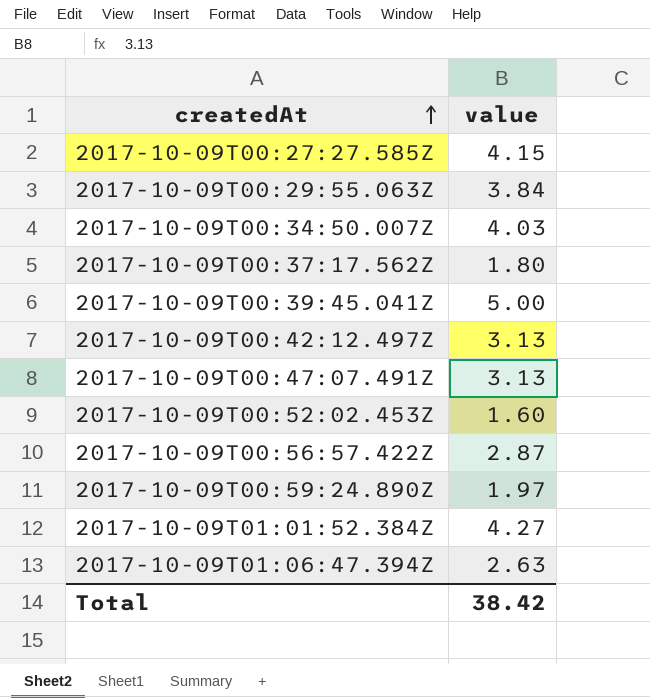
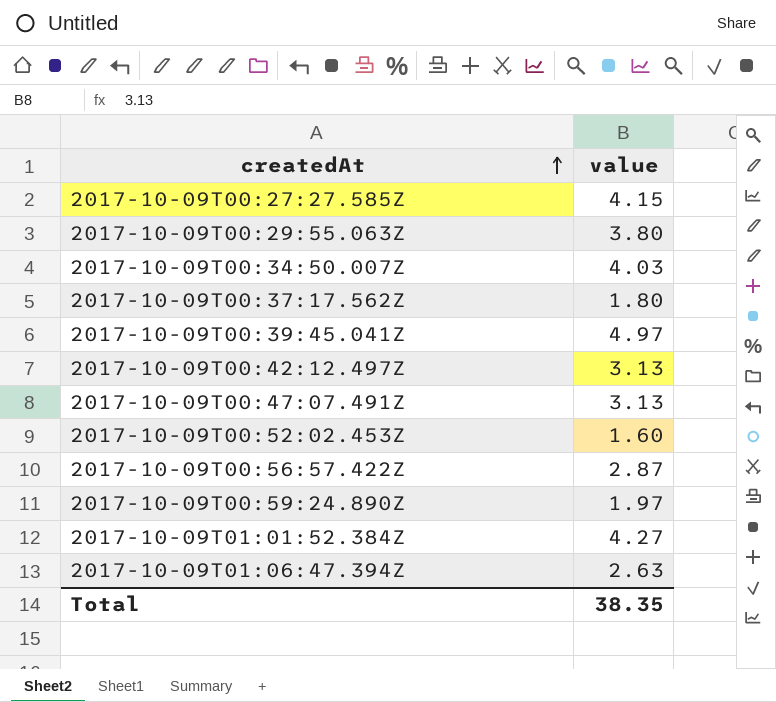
2017-10-09T00:29:55.063Z | value: 3.84 -> 3.80
2017-10-09T00:39:45.041Z | value: 5.00 -> 4.97
Total | value: 38.42 -> 38.35

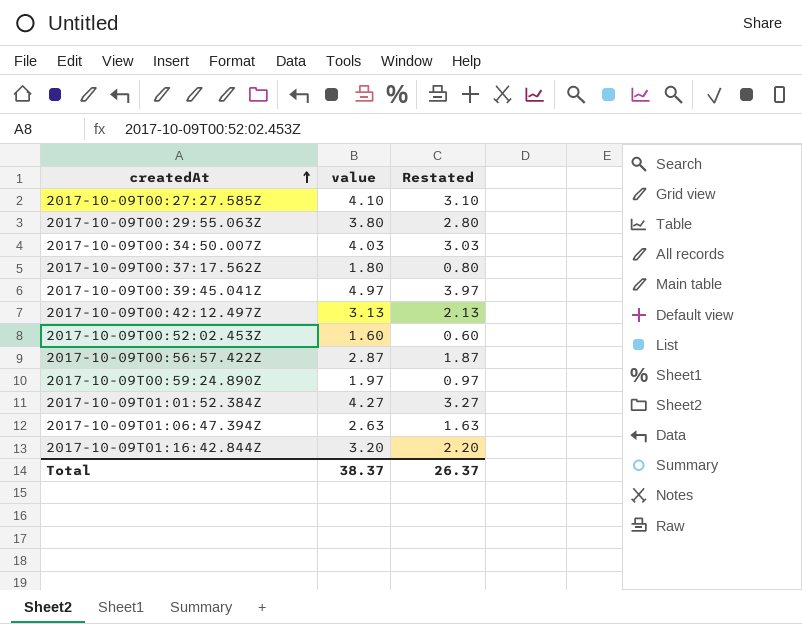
column Restated | formula: none -> [value] - 1
row 2017-10-09T00:47:07.491Z: 3.13 -> none
2017-10-09T00:27:27.585Z | value: 4.15 -> 4.10
row 2017-10-09T01:16:42.844Z: none -> 3.20 | 2.20
Total | value: 38.35 -> 38.37

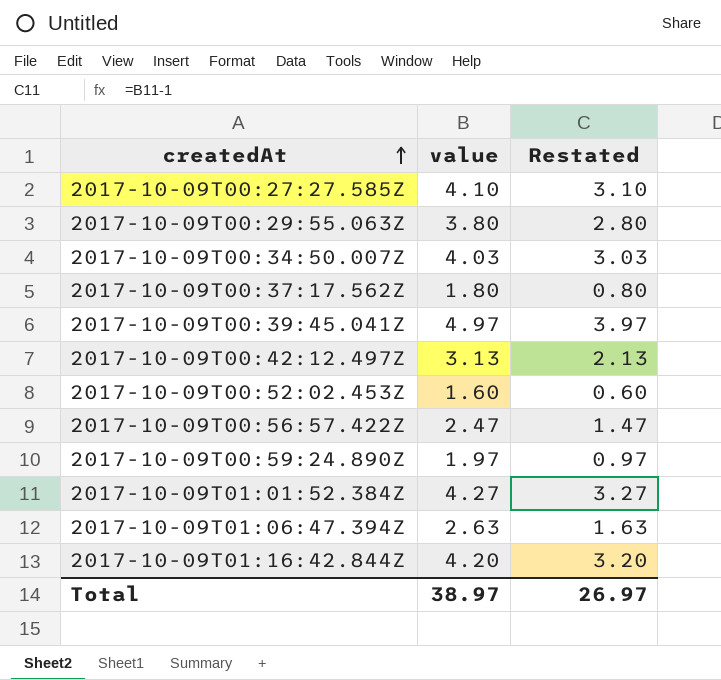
2017-10-09T00:56:57.422Z | value: 2.87 -> 2.47
2017-10-09T00:56:57.422Z | Restated: 1.87 -> 1.47
2017-10-09T01:16:42.844Z | value: 3.20 -> 4.20
2017-10-09T01:16:42.844Z | Restated: 2.20 -> 3.20
Total | value: 38.37 -> 38.97
Total | Restated: 26.37 -> 26.97

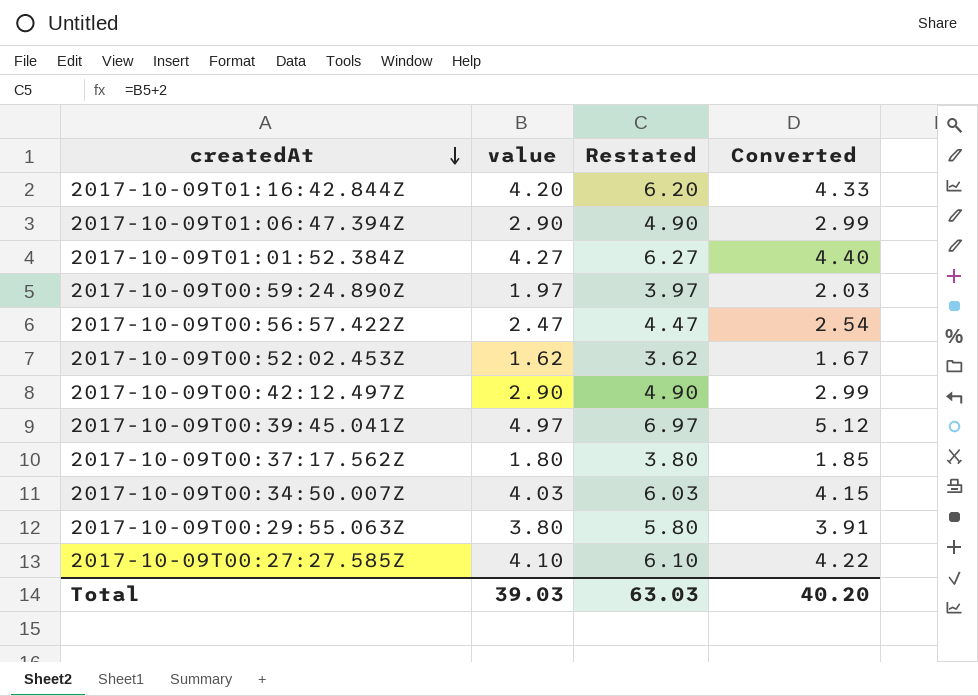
row order: createdAt ascending -> createdAt descending
column Restated | formula: [value] - 1 -> [value] + 2
column Converted | formula: none -> [value] * 1.03
2017-10-09T01:06:47.394Z | value: 2.63 -> 2.90
2017-10-09T00:52:02.453Z | value: 1.60 -> 1.62
2017-10-09T00:42:12.497Z | value: 3.13 -> 2.90
Total | value: 38.97 -> 39.03
Total | Restated: 26.97 -> 63.03

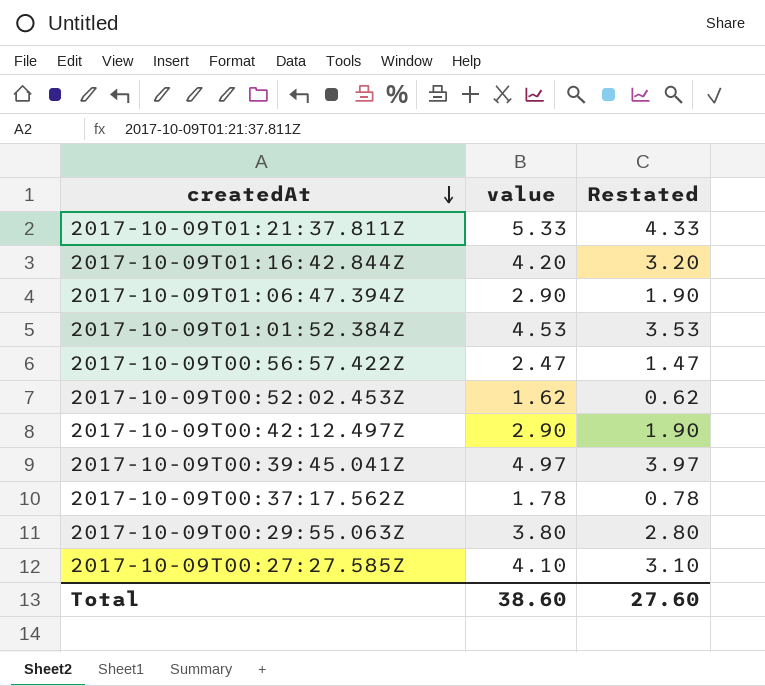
column Converted | formula: [value] * 1.03 -> none
column Restated | formula: [value] + 2 -> [value] - 1
row 2017-10-09T00:59:24.890Z: 1.97 | 3.97 | 2.03 -> none
row 2017-10-09T00:34:50.007Z: 4.03 | 6.03 | 4.15 -> none
row 2017-10-09T01:21:37.811Z: none -> 5.33 | 4.33
2017-10-09T01:01:52.384Z | value: 4.27 -> 4.53
2017-10-09T00:37:17.562Z | value: 1.80 -> 1.78
Total | value: 39.03 -> 38.60
Total | Restated: 63.03 -> 27.60

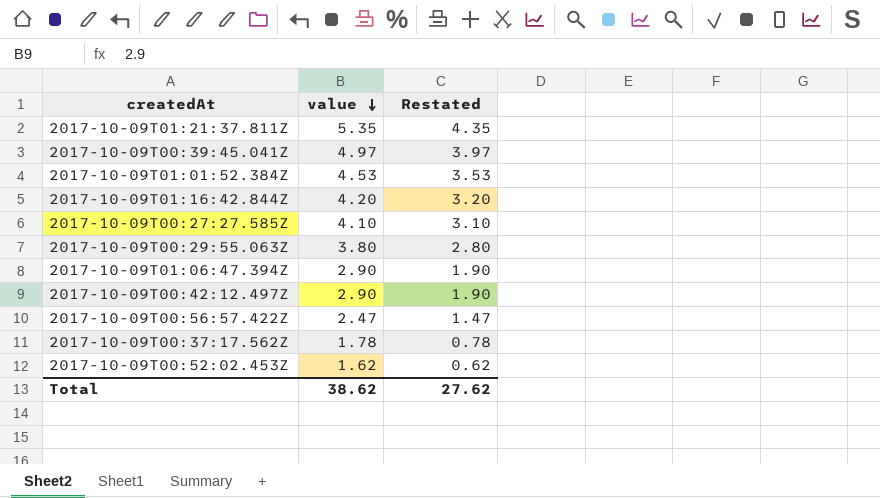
row order: createdAt descending -> value descending
2017-10-09T01:21:37.811Z | value: 5.33 -> 5.35
2017-10-09T01:21:37.811Z | Restated: 4.33 -> 4.35
Total | value: 38.60 -> 38.62
Total | Restated: 27.60 -> 27.62

